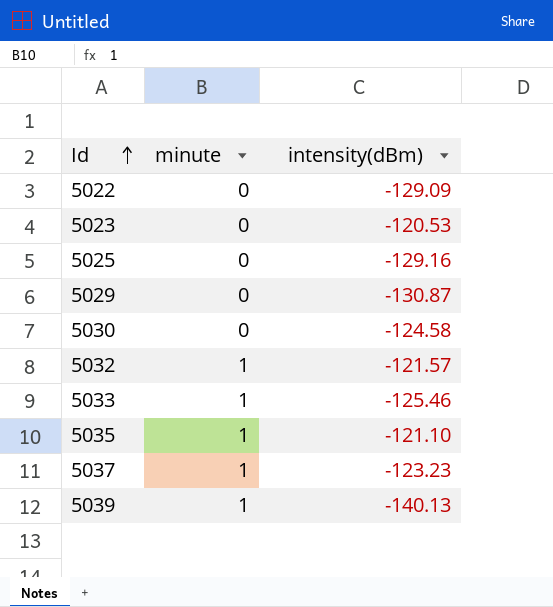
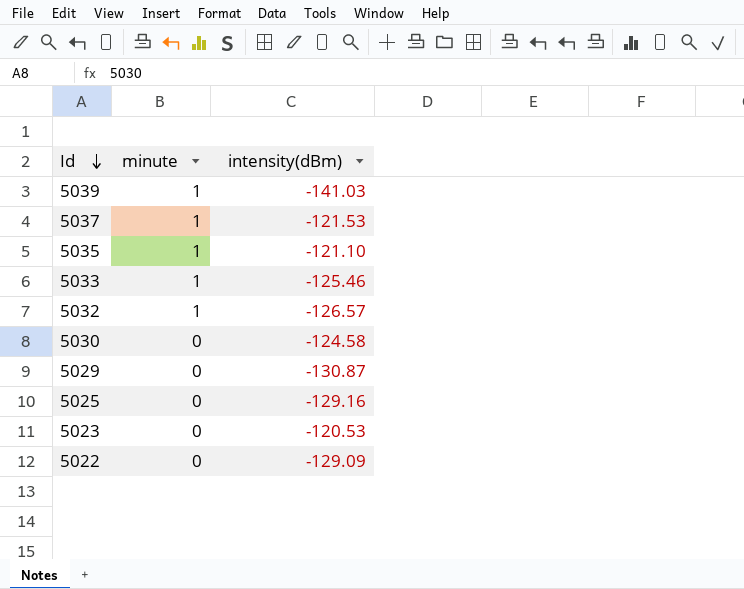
row order: Id ascending -> Id descending
5039 | intensity(dBm): -140.13 -> -141.03
5037 | intensity(dBm): -123.23 -> -121.53
5032 | intensity(dBm): -121.57 -> -126.57

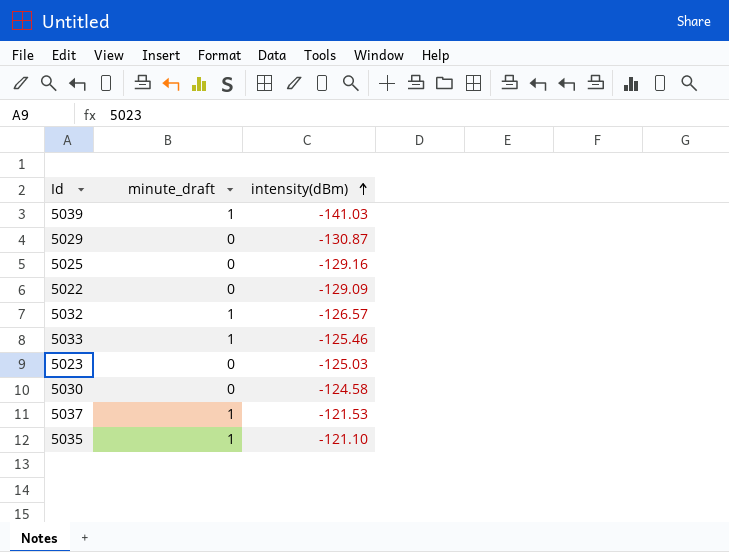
row order: Id descending -> intensity(dBm) ascending
column name: minute -> minute_draft
5023 | intensity(dBm): -120.53 -> -125.03

